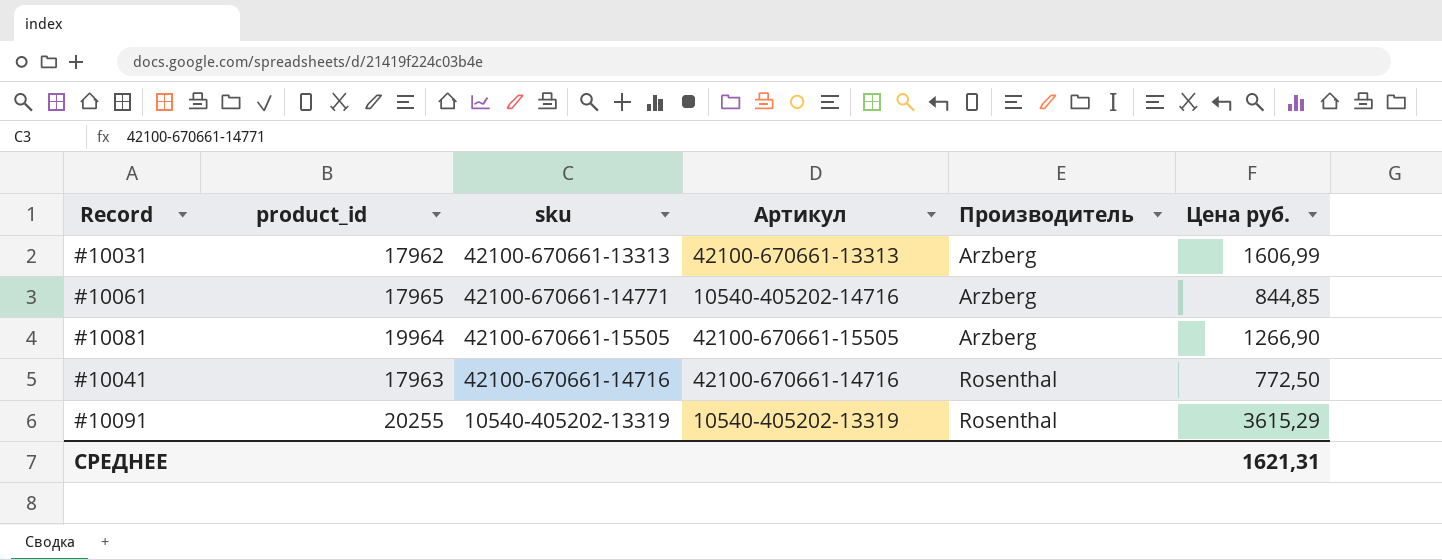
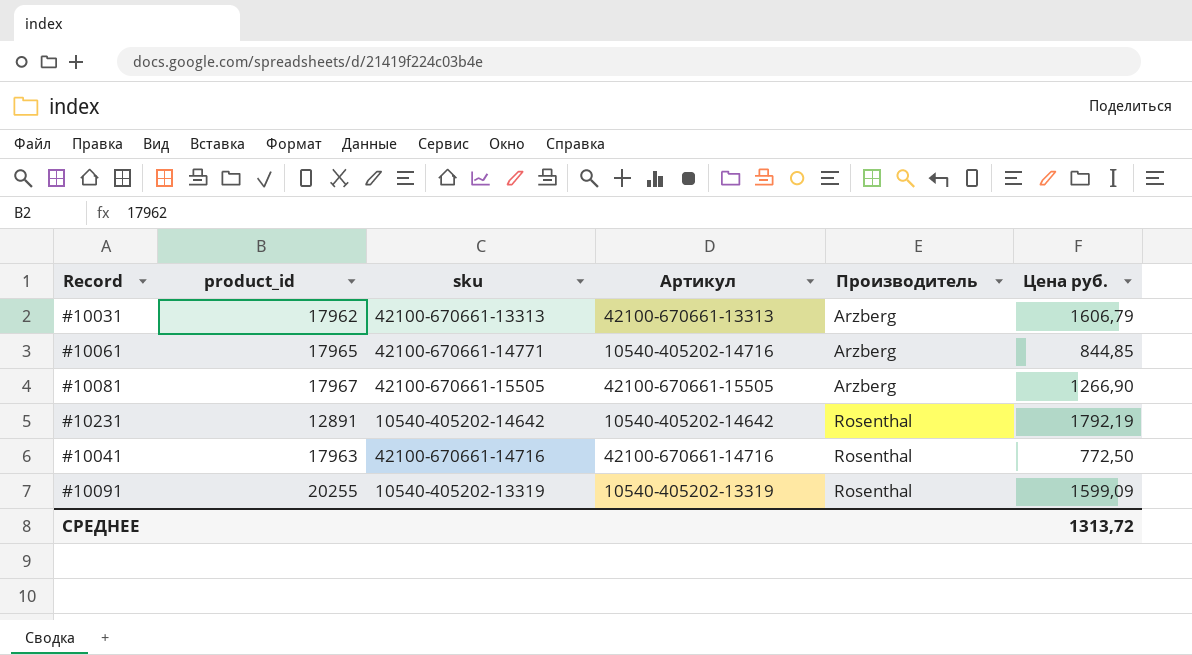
#10031 | Цена руб.: 1606,99 -> 1606,79
#10081 | product_id: 19964 -> 17967
row #10231: none -> 12891 | 10540-405202-14642 | 10540-405202-14642 | Rosenthal | 1792,19
#10091 | Цена руб.: 3615,29 -> 1599,09
СРЕДНЕЕ | Цена руб.: 1621,31 -> 1313,72

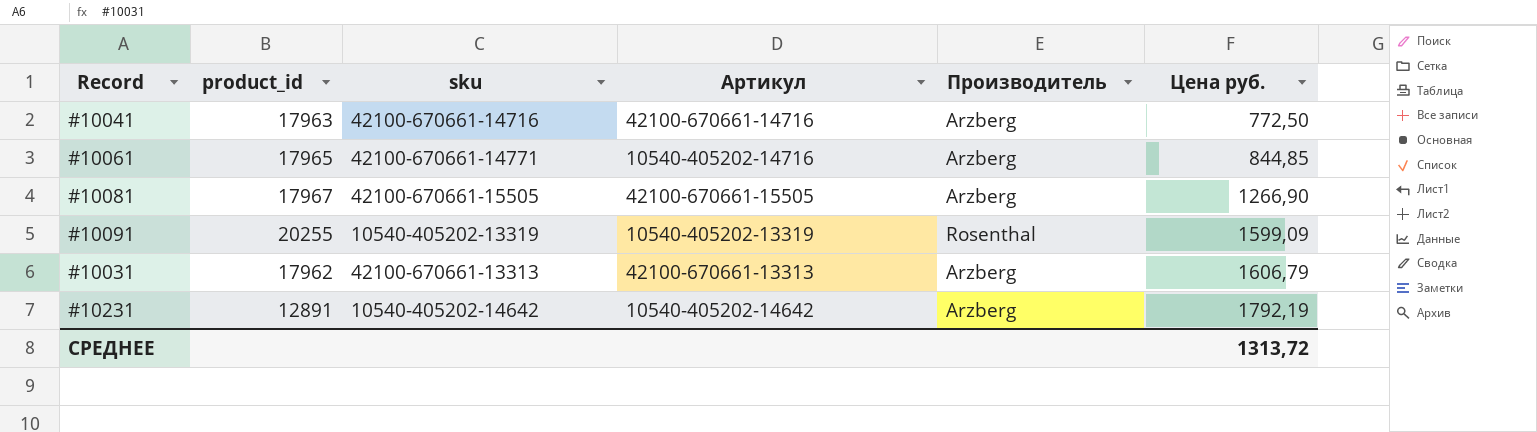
row order: Производитель ascending -> Цена руб. ascending
#10041 | Производитель: Rosenthal -> Arzberg
#10231 | Производитель: Rosenthal -> Arzberg

